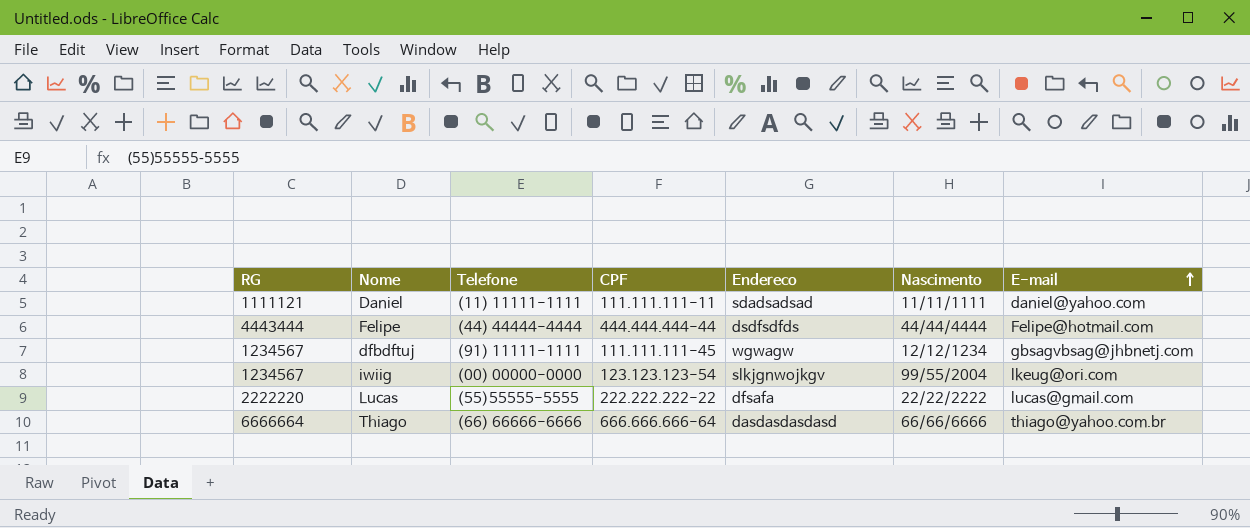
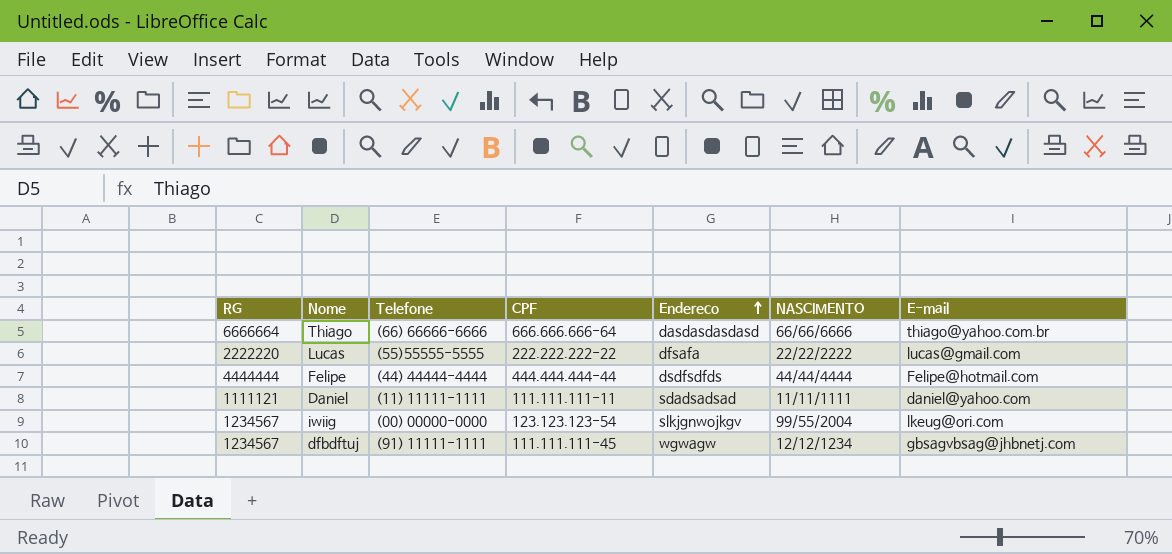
row order: E-mail ascending -> Endereco ascending
column name: Nascimento -> NASCIMENTO
Felipe | RG: 4443444 -> 4444444

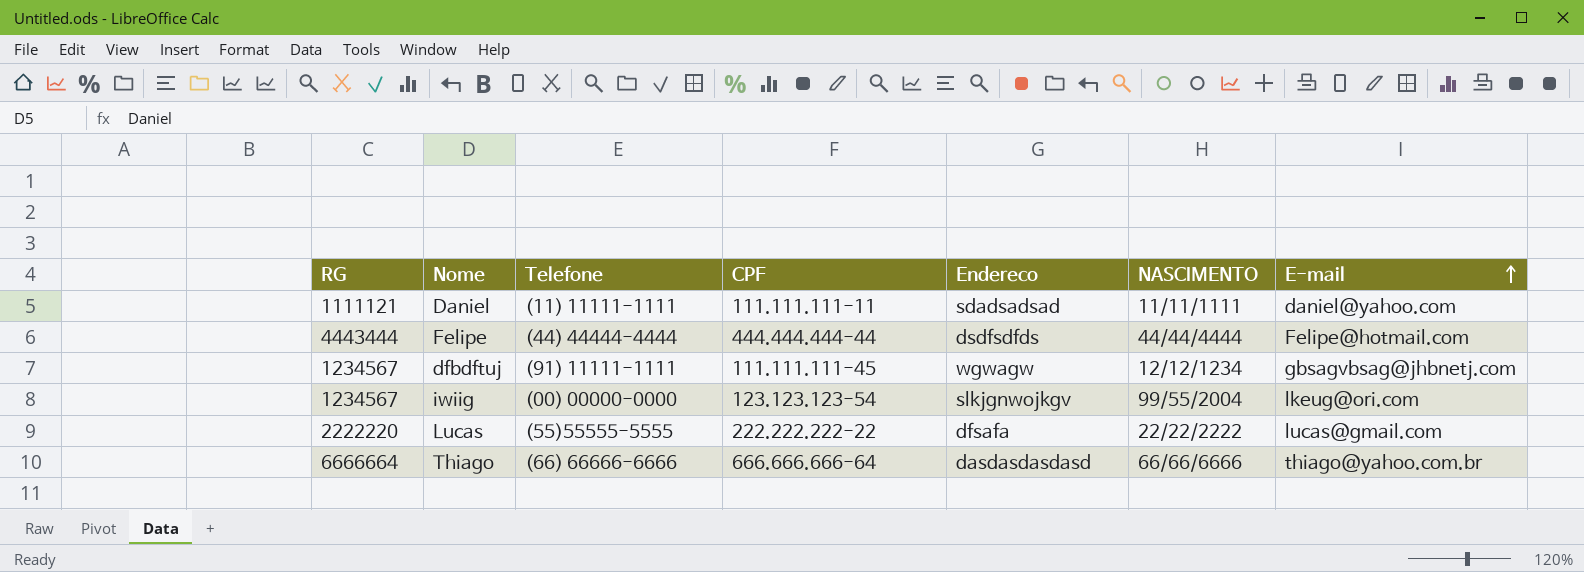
row order: Endereco ascending -> E-mail ascending
Felipe | RG: 4444444 -> 4443444

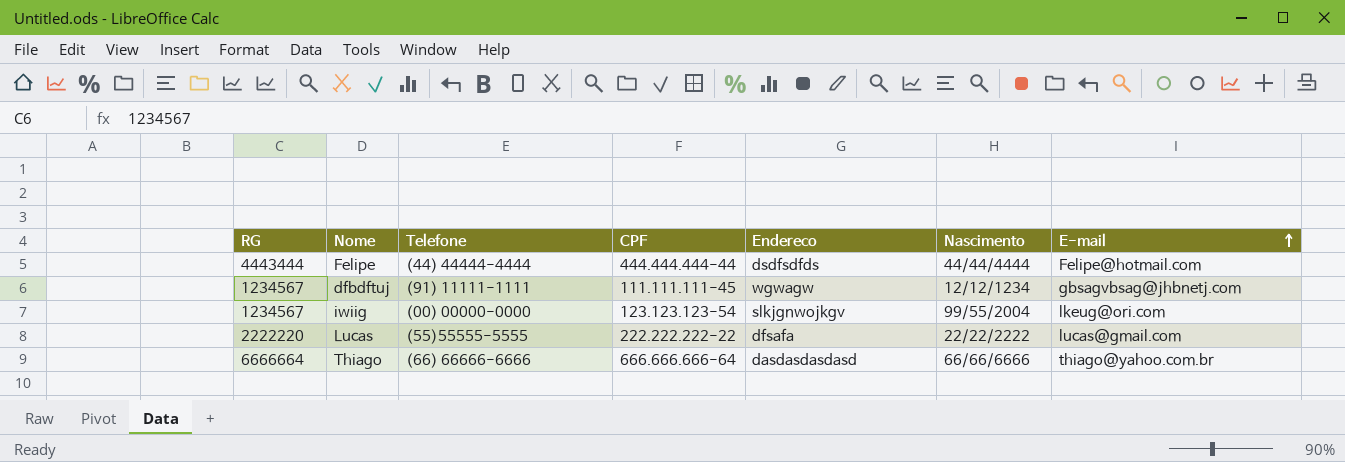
column name: NASCIMENTO -> Nascimento
row Daniel: 1111121 | (11) 11111-1111 | 111.111.111-11 | sdadsadsad | 11/11/1111 | daniel@yahoo.com -> none

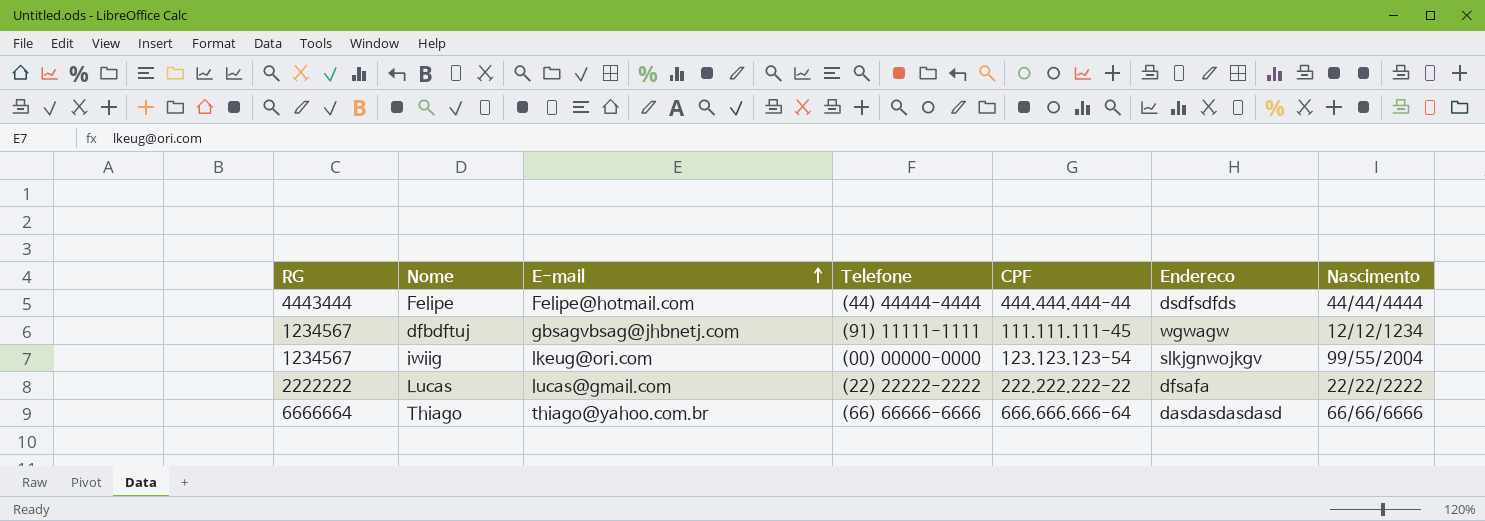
column E-mail | position: 7 -> 3
Lucas | RG: 2222220 -> 2222222
Lucas | Telefone: (55)55555-5555 -> (22) 22222-2222

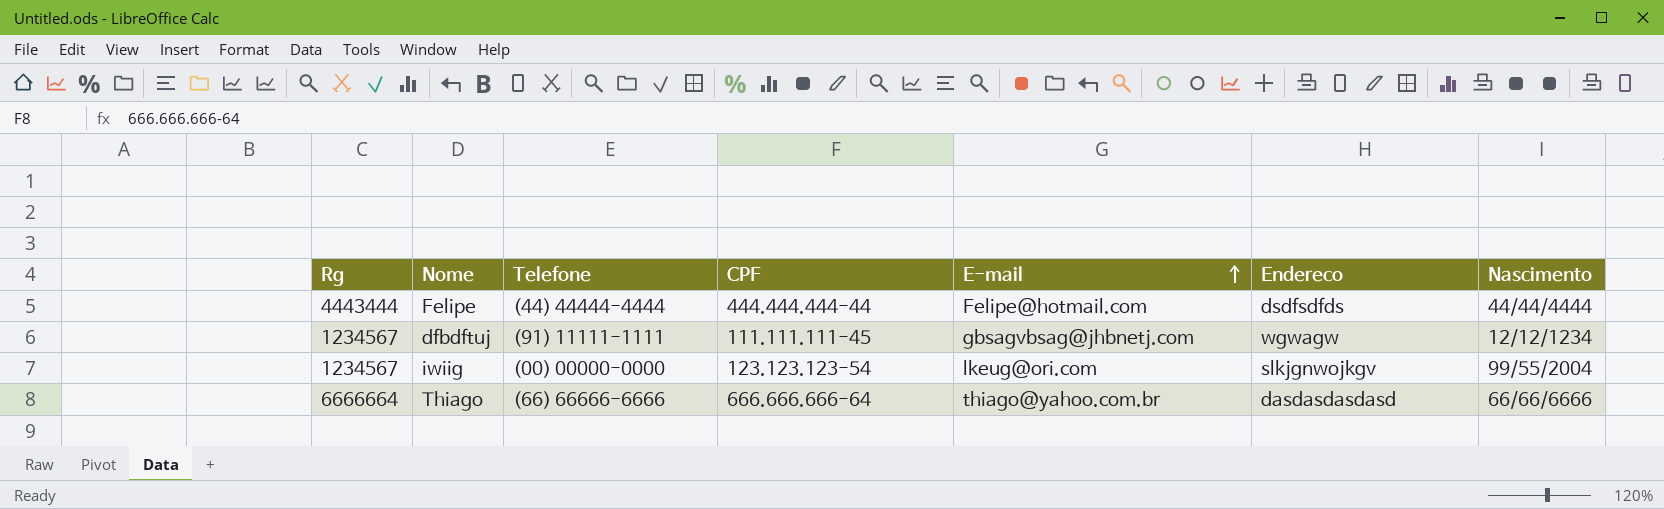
column name: RG -> Rg
column E-mail | position: 3 -> 5
row Lucas: 2222222 | lucas@gmail.com | (22) 22222-2222 | 222.222.222-22 | dfsafa | 22/22/2222 -> none

